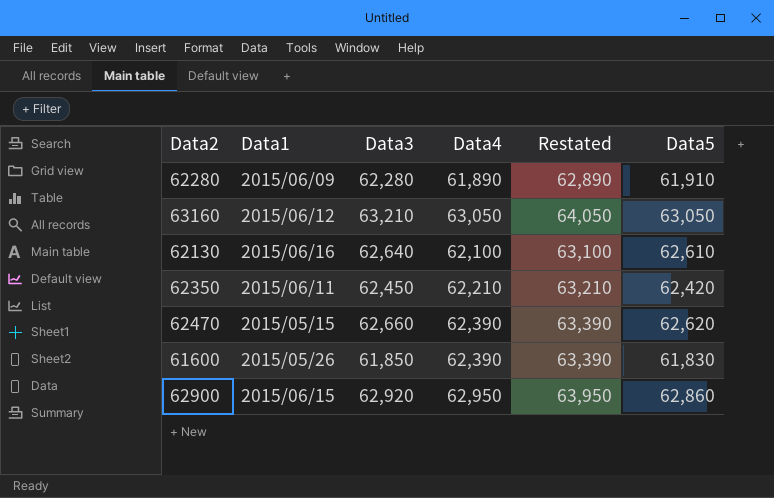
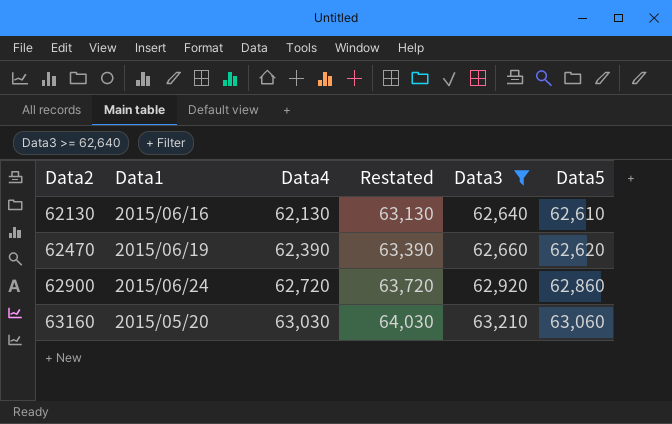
filter: none -> Data3 >= 62,640
row order: none -> Data2 ascending
column Data3 | position: 3 -> 5
62130 | Data4: 62,100 -> 62,130
62130 | Restated: 63,100 -> 63,130
62470 | Data1: 2015/05/15 -> 2015/06/19
62900 | Data1: 2015/06/15 -> 2015/06/24
62900 | Data4: 62,950 -> 62,720
62900 | Restated: 63,950 -> 63,720
63160 | Data1: 2015/06/12 -> 2015/05/20
63160 | Data4: 63,050 -> 63,030
63160 | Restated: 64,050 -> 64,030
63160 | Data5: 63,050 -> 63,060

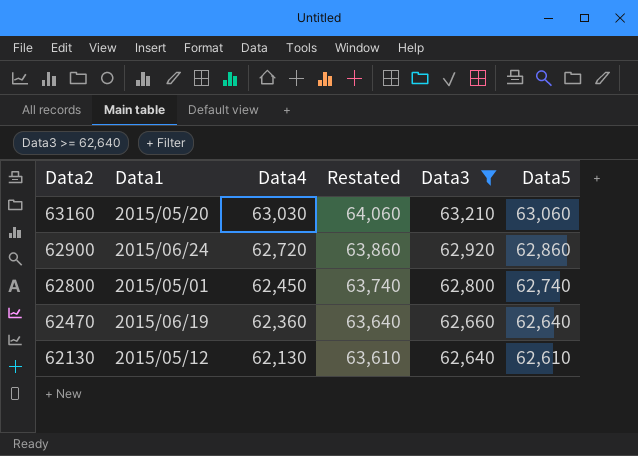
row order: Data2 ascending -> Data2 descending
column Restated | formula: [Data4] + 1000 -> [Data5] + 1000
row 62800: none -> 2015/05/01 | 62,450 | 63,740 | 62,800 | 62,740
62470 | Data4: 62,390 -> 62,360
62470 | Data5: 62,620 -> 62,640
62130 | Data1: 2015/06/16 -> 2015/05/12

